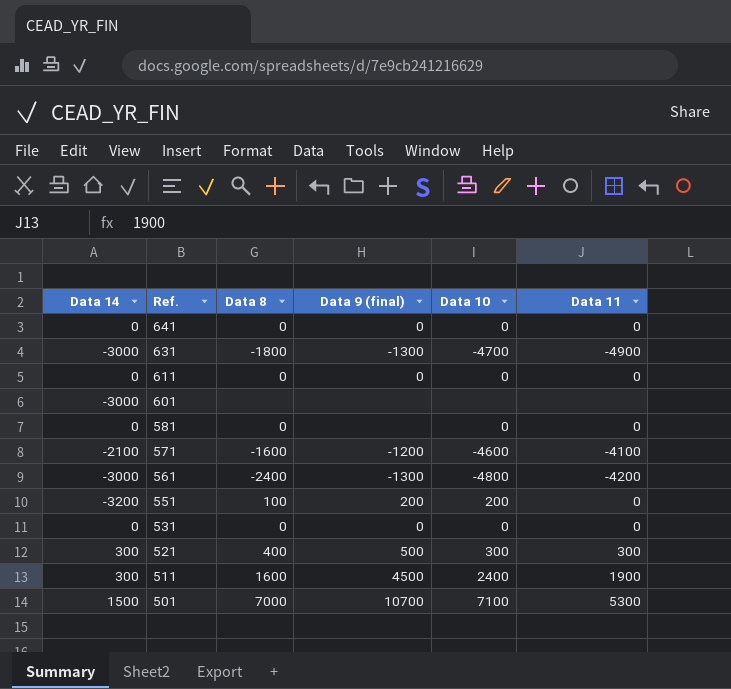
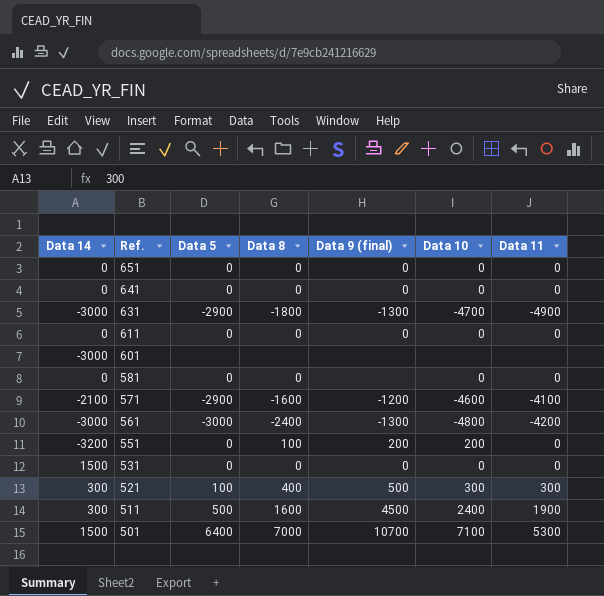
column Data 5 | position: none -> 3
row 651: none -> 0 | 0 | 0 | 0 | 0 | 0
531 | Data 14: 0 -> 1500

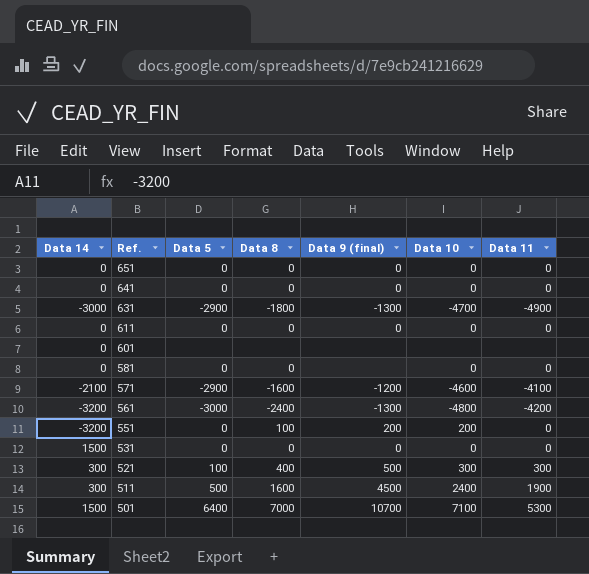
601 | Data 14: -3000 -> 0
561 | Data 14: -3000 -> -3200

